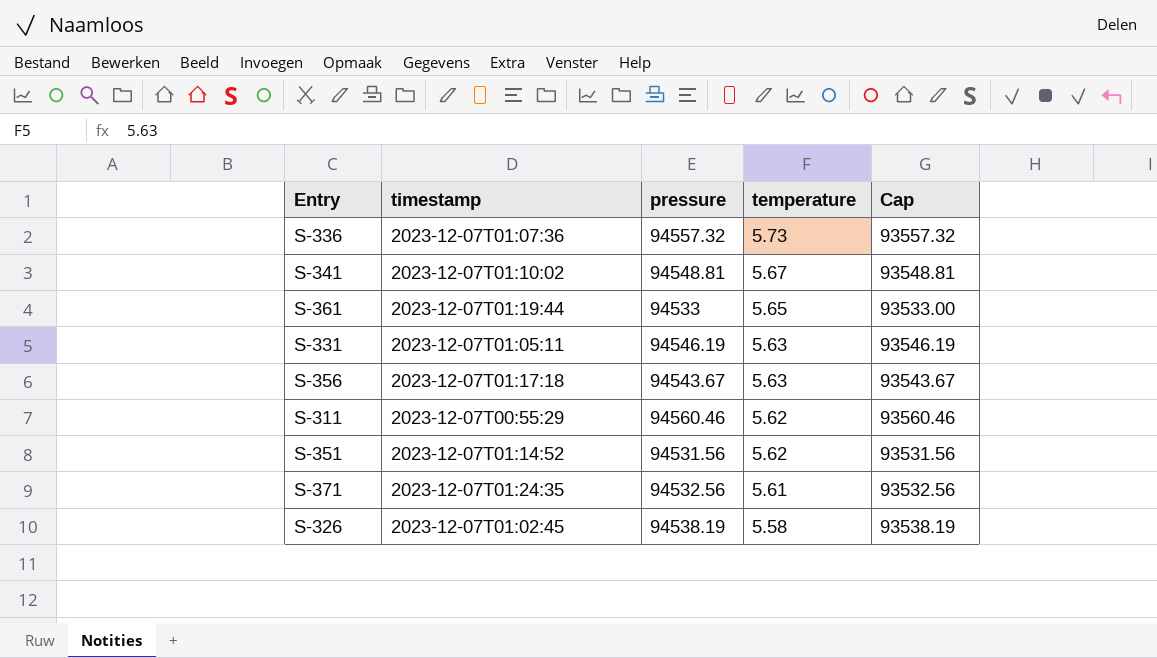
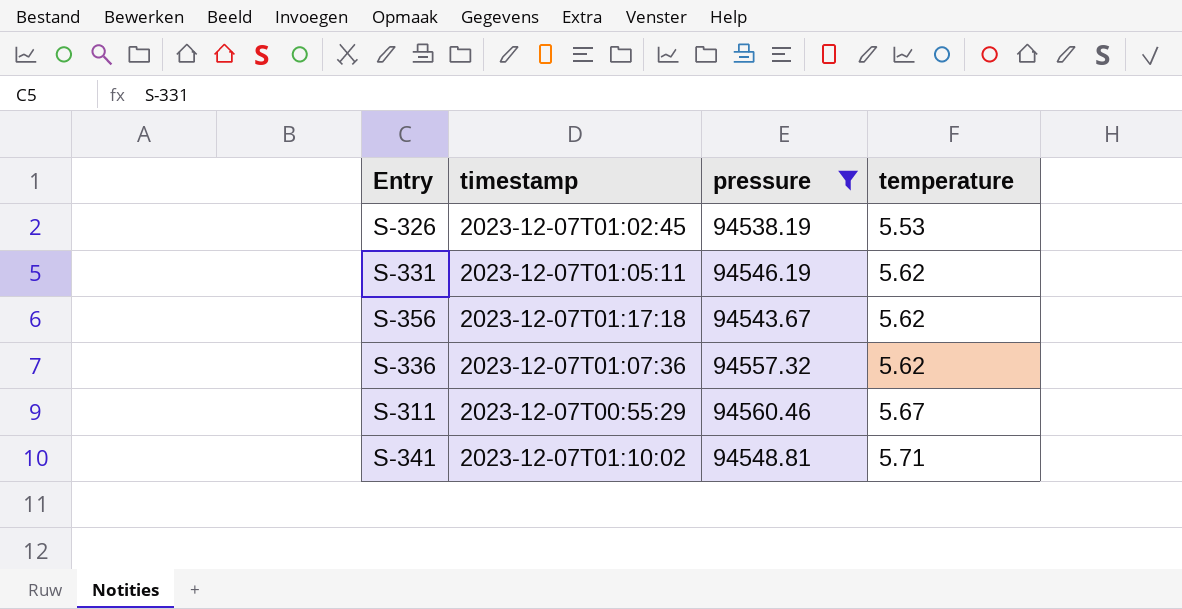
filter: none -> pressure >= 94538.19
row order: temperature descending -> temperature ascending
column Cap | formula: [pressure] - 1000 -> none
S-326 | temperature: 5.58 -> 5.53
S-331 | temperature: 5.63 -> 5.62
S-356 | temperature: 5.63 -> 5.62
S-336 | temperature: 5.73 -> 5.62
S-311 | temperature: 5.62 -> 5.67
S-341 | temperature: 5.67 -> 5.71

